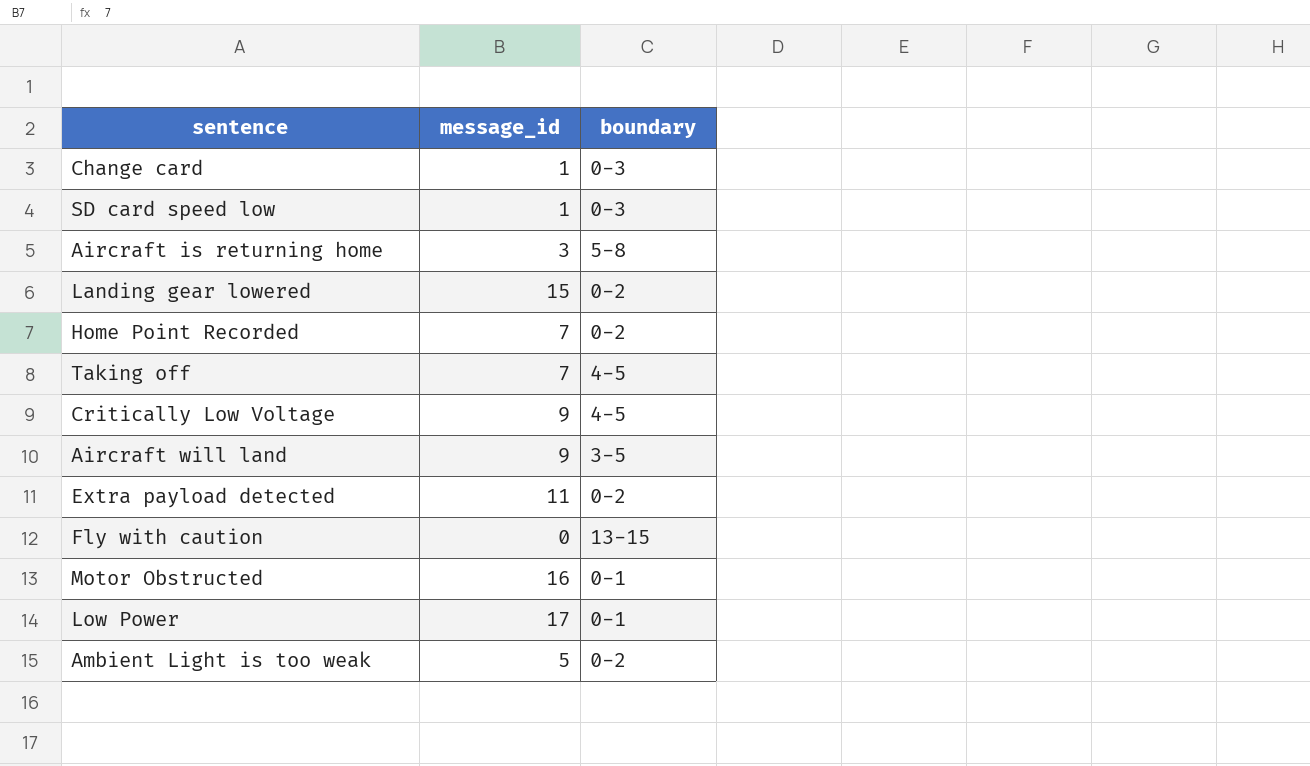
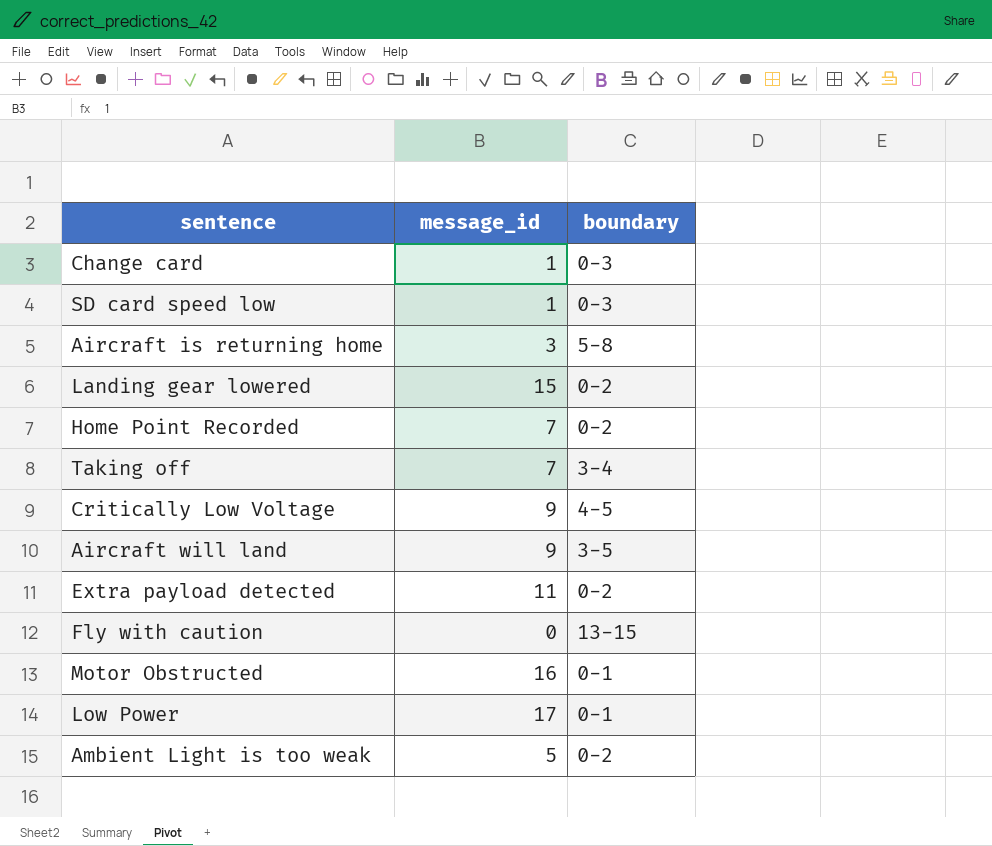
Taking off | boundary: 4-5 -> 3-4

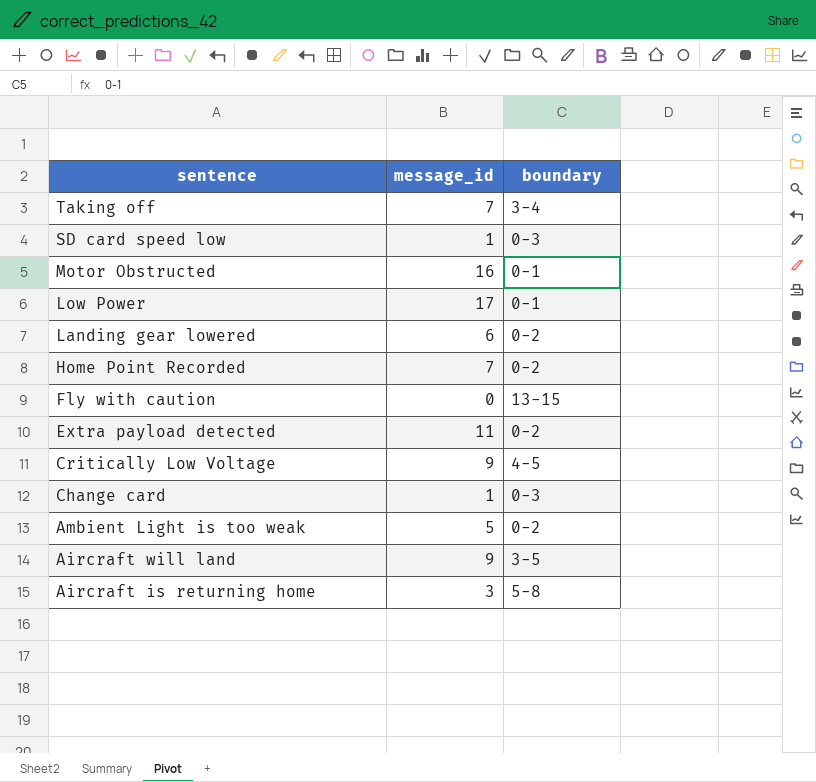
row order: none -> sentence descending
Landing gear lowered | message_id: 15 -> 6

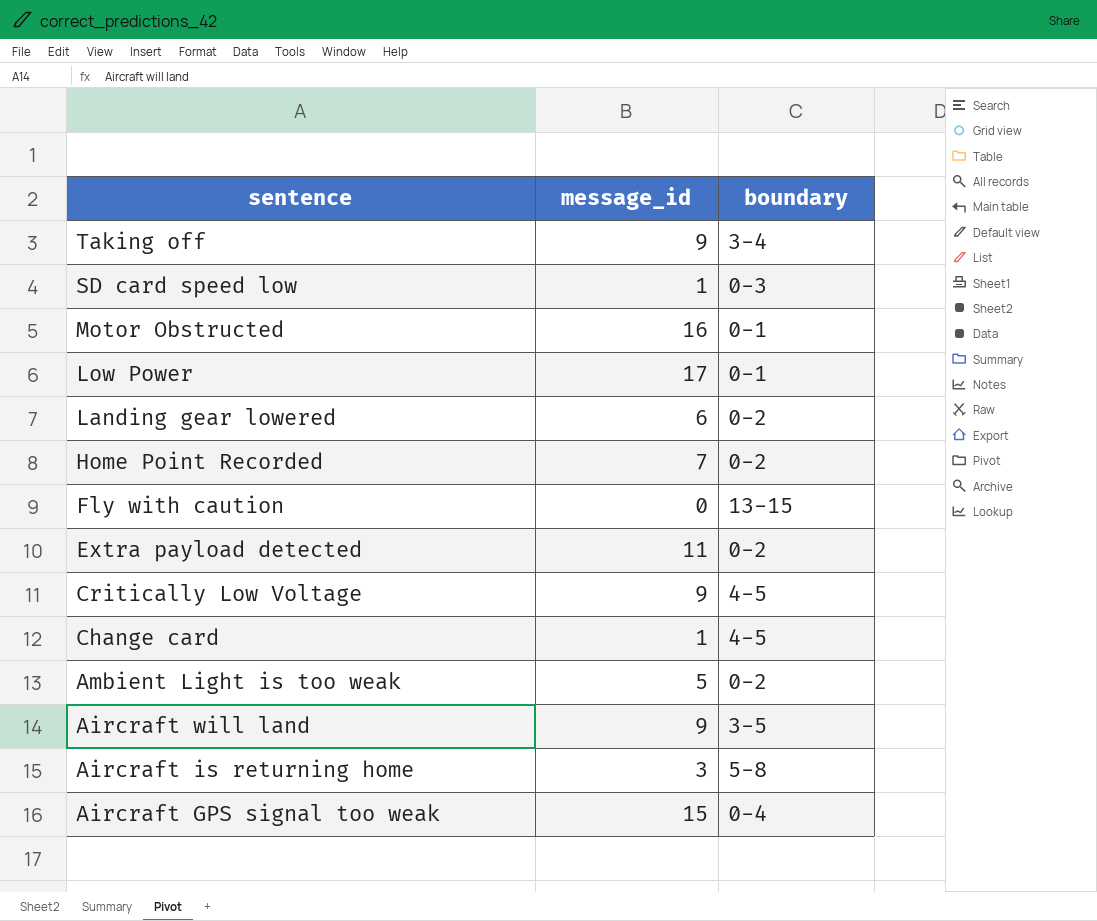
Taking off | message_id: 7 -> 9
Change card | boundary: 0-3 -> 4-5
row Aircraft GPS signal too weak: none -> 15 | 0-4

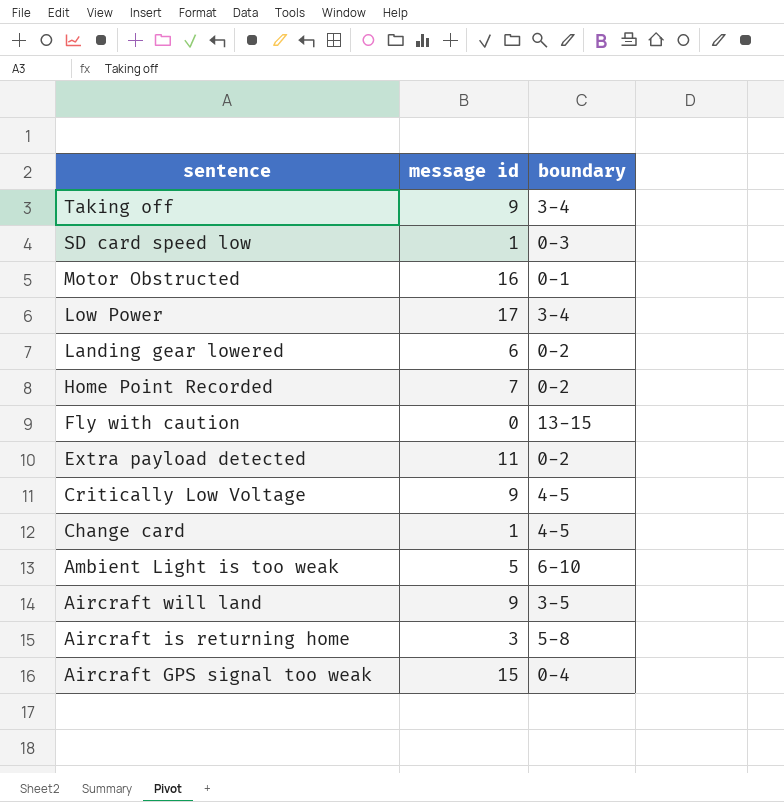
column name: message_id -> message id
Low Power | boundary: 0-1 -> 3-4
Ambient Light is too weak | boundary: 0-2 -> 6-10

